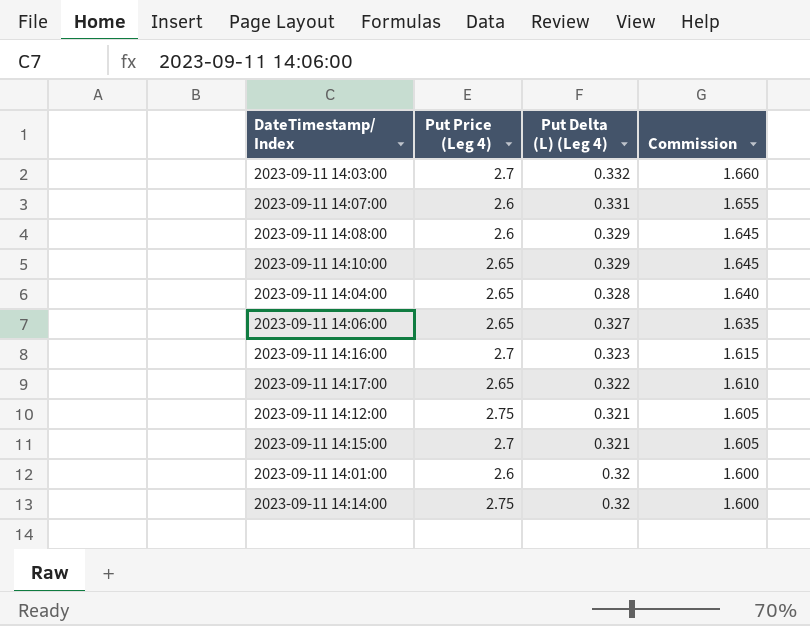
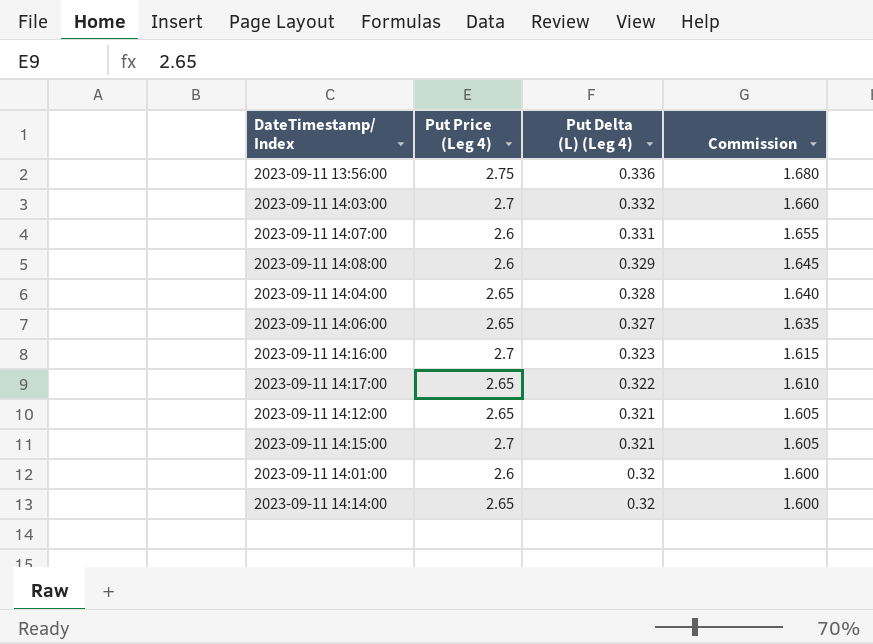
row 2023-09-11 14:10:00: 2.65 | 0.329 | 1.645 -> none
row 2023-09-11 13:56:00: none -> 2.75 | 0.336 | 1.680
2023-09-11 14:12:00 | Put Price (Leg 4): 2.75 -> 2.65
2023-09-11 14:14:00 | Put Price (Leg 4): 2.75 -> 2.65

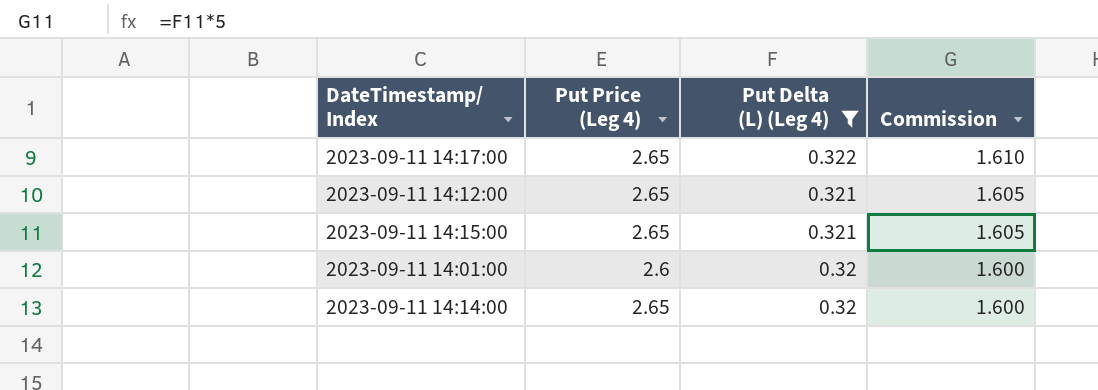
filter: none -> Put Delta (L) (Leg 4) <= 0.322
2023-09-11 14:15:00 | Put Price (Leg 4): 2.7 -> 2.65

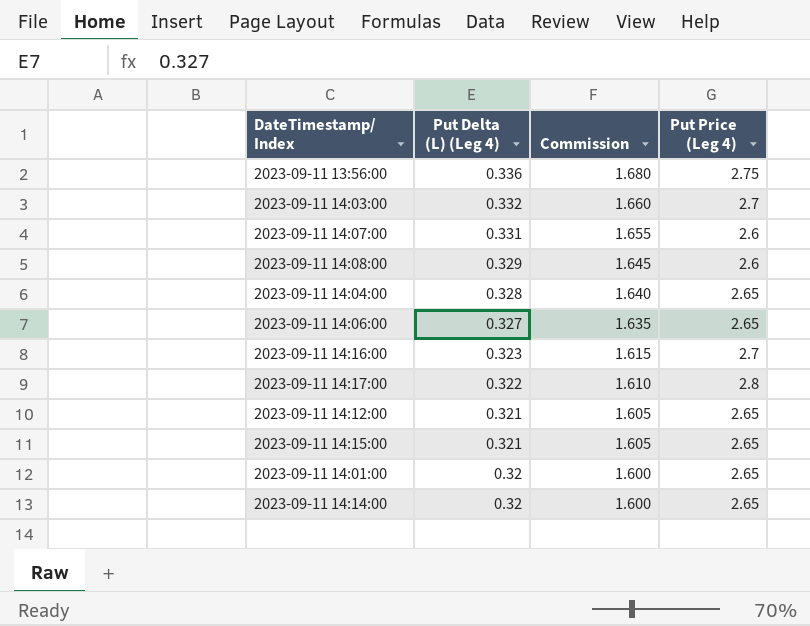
filter: Put Delta (L) (Leg 4) <= 0.322 -> none
column Put Price (Leg 4) | position: 2 -> 4
2023-09-11 14:17:00 | Put Price (Leg 4): 2.65 -> 2.8
2023-09-11 14:01:00 | Put Price (Leg 4): 2.6 -> 2.65

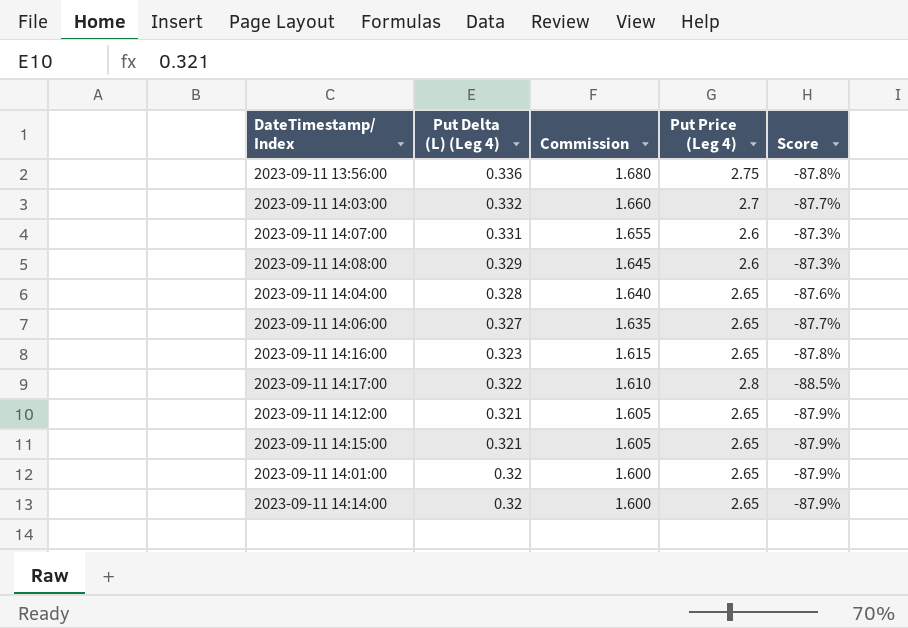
column Score | formula: none -> ([Put Delta (L) (Leg 4)] - [Put Price (Leg 4)]) / [Put Price (Leg 4)]
2023-09-11 14:16:00 | Put Price (Leg 4): 2.7 -> 2.65

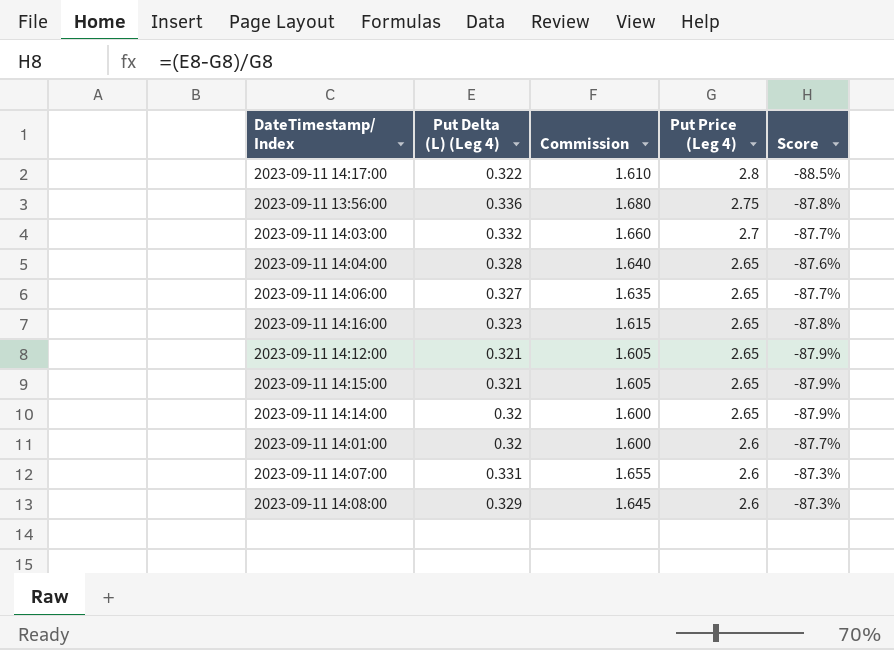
row order: Put Delta (L) (Leg 4) descending -> Put Price (Leg 4) descending
2023-09-11 14:01:00 | Put Price (Leg 4): 2.65 -> 2.6
2023-09-11 14:01:00 | Score: -87.9% -> -87.7%

